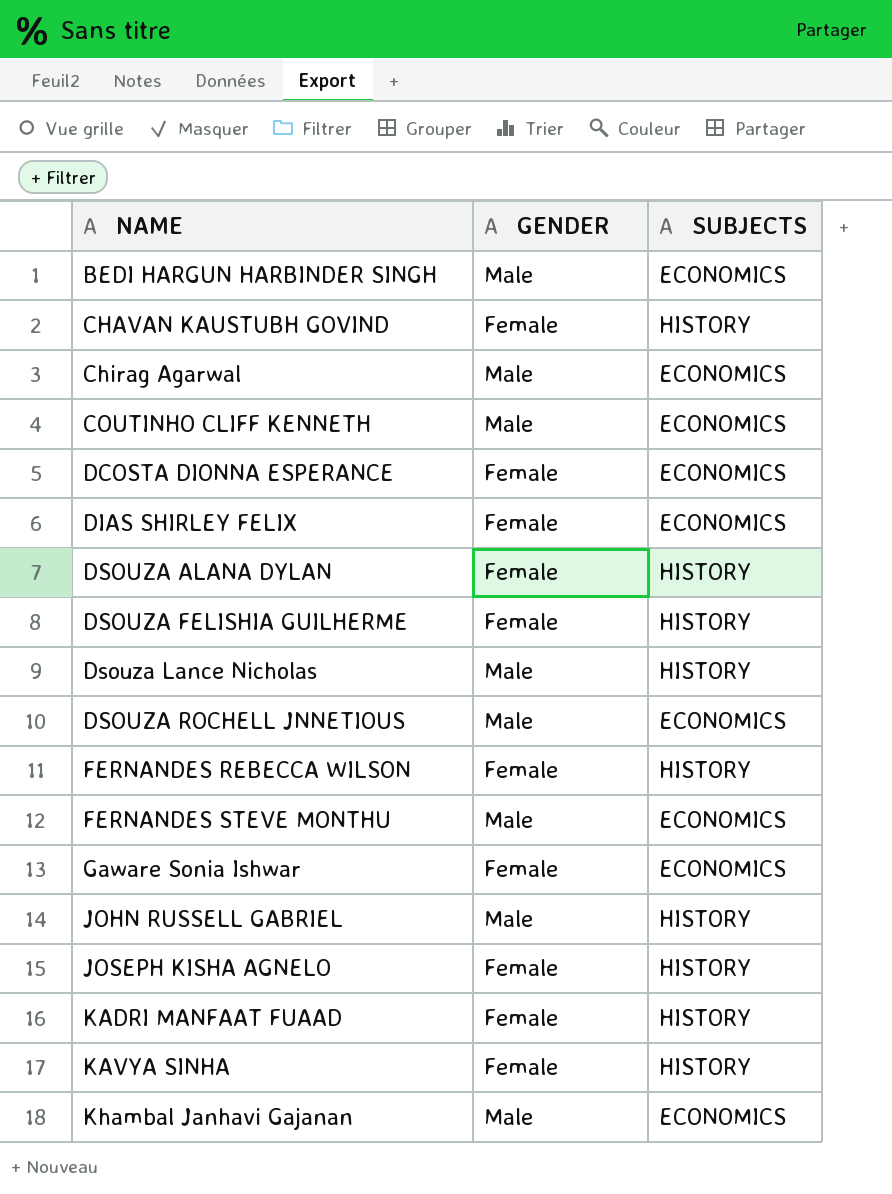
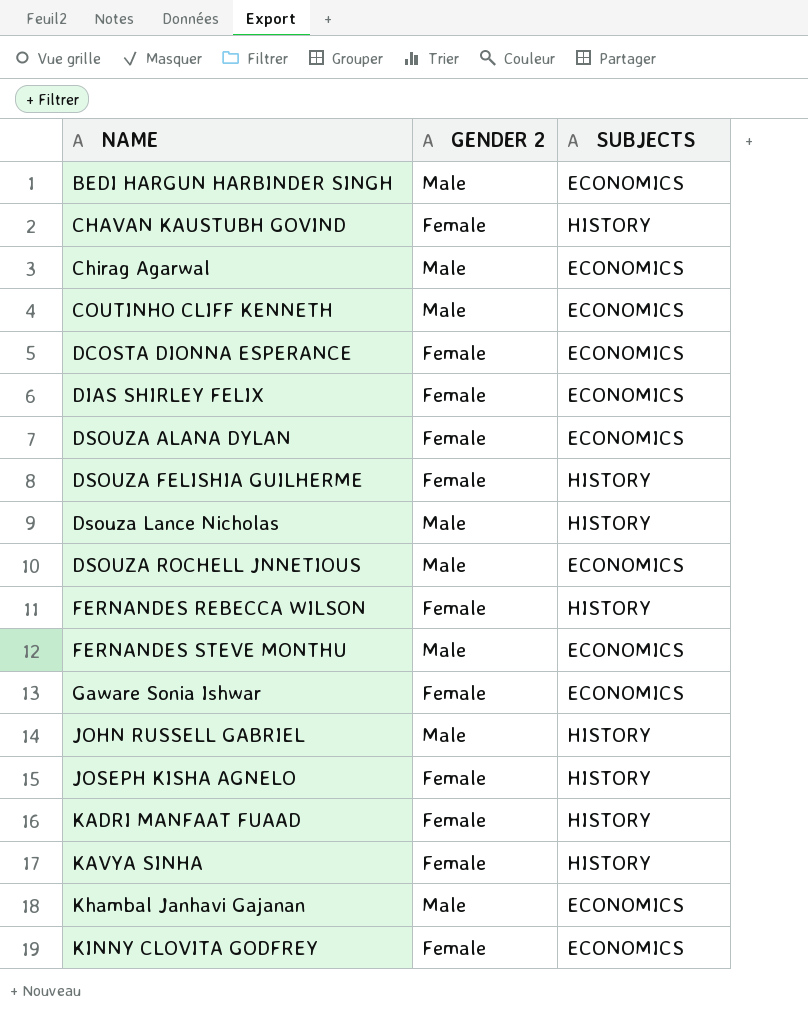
column name: GENDER -> GENDER 2
DSOUZA ALANA DYLAN | SUBJECTS: HISTORY -> ECONOMICS
row KINNY CLOVITA GODFREY: none -> Female | ECONOMICS

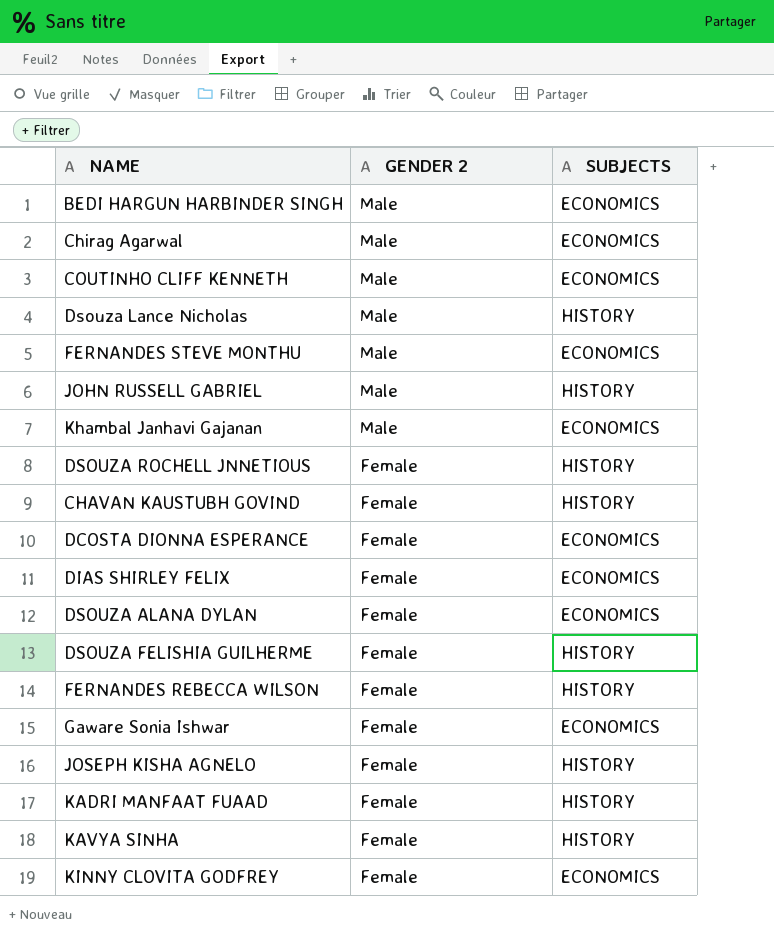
row order: NAME ascending -> GENDER 2 descending
DSOUZA ROCHELL JNNETIOUS | GENDER 2: Male -> Female
DSOUZA ROCHELL JNNETIOUS | SUBJECTS: ECONOMICS -> HISTORY

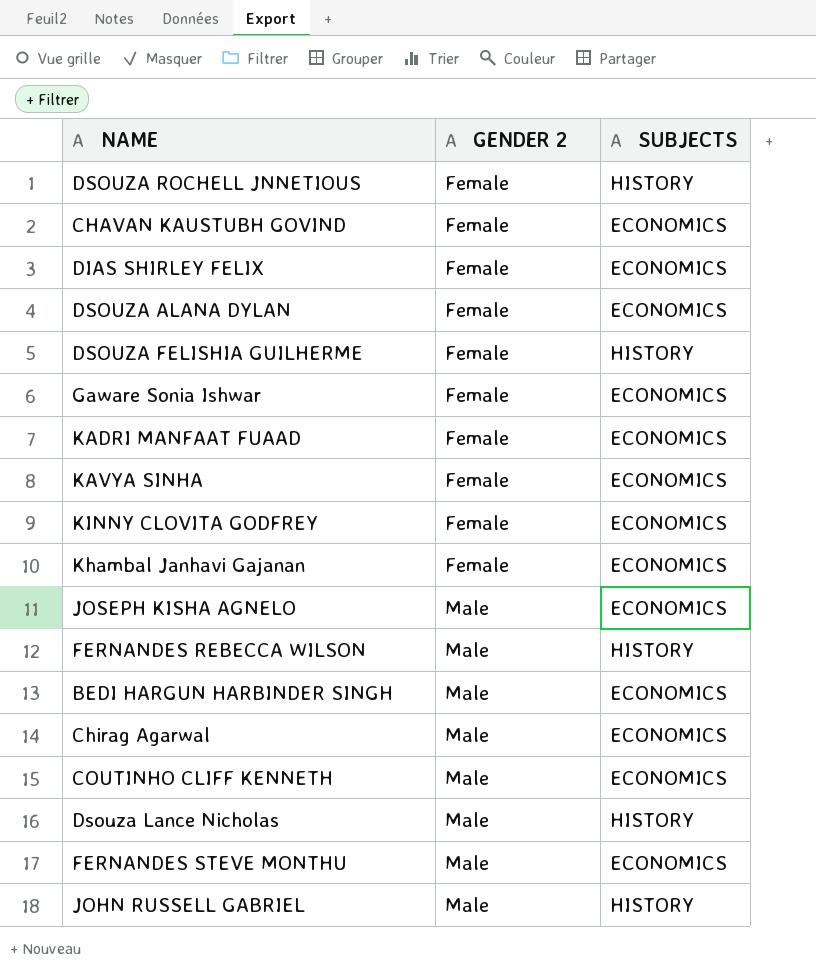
row order: GENDER 2 descending -> GENDER 2 ascending
row DCOSTA DIONNA ESPERANCE: Female | ECONOMICS -> none
CHAVAN KAUSTUBH GOVIND | SUBJECTS: HISTORY -> ECONOMICS
KADRI MANFAAT FUAAD | SUBJECTS: HISTORY -> ECONOMICS
KAVYA SINHA | SUBJECTS: HISTORY -> ECONOMICS
Khambal Janhavi Gajanan | GENDER 2: Male -> Female
JOSEPH KISHA AGNELO | GENDER 2: Female -> Male
JOSEPH KISHA AGNELO | SUBJECTS: HISTORY -> ECONOMICS
FERNANDES REBECCA WILSON | GENDER 2: Female -> Male

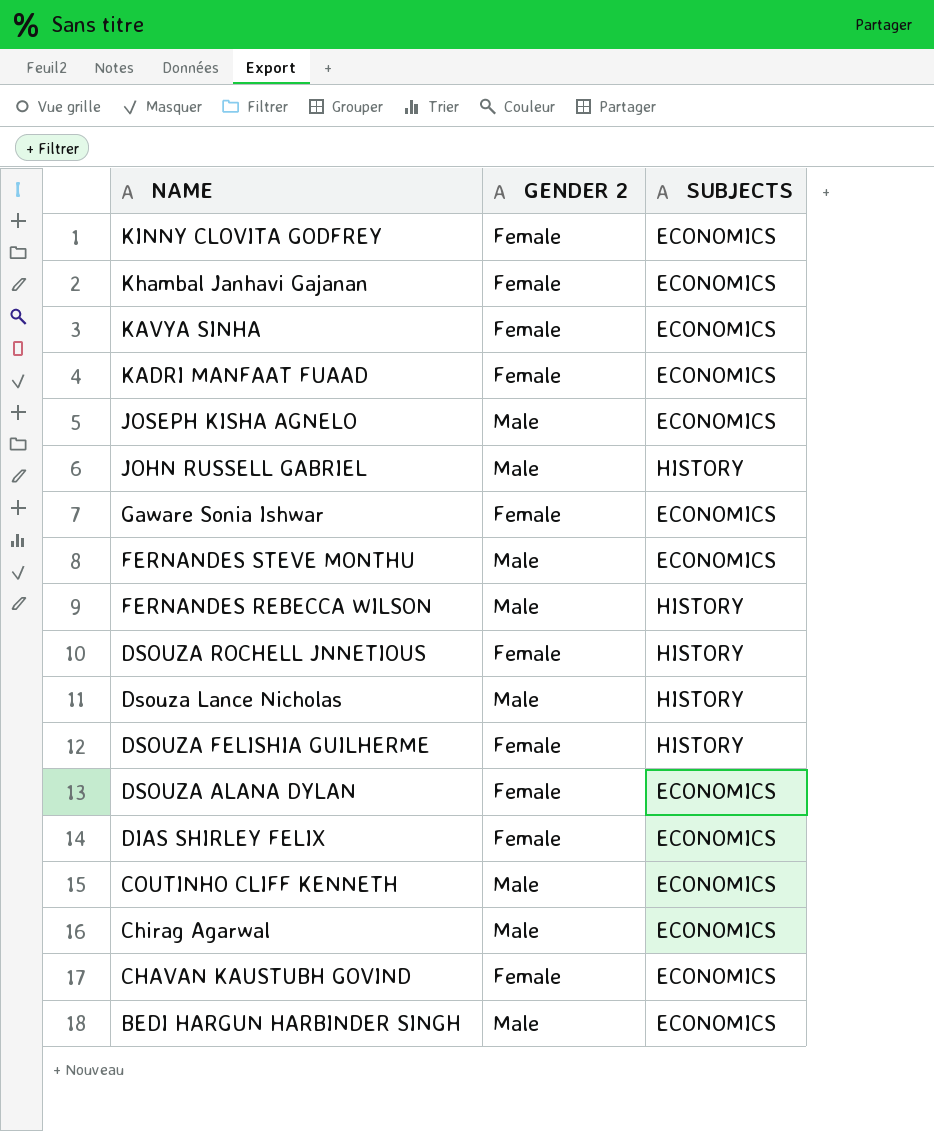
row order: GENDER 2 ascending -> NAME descending

